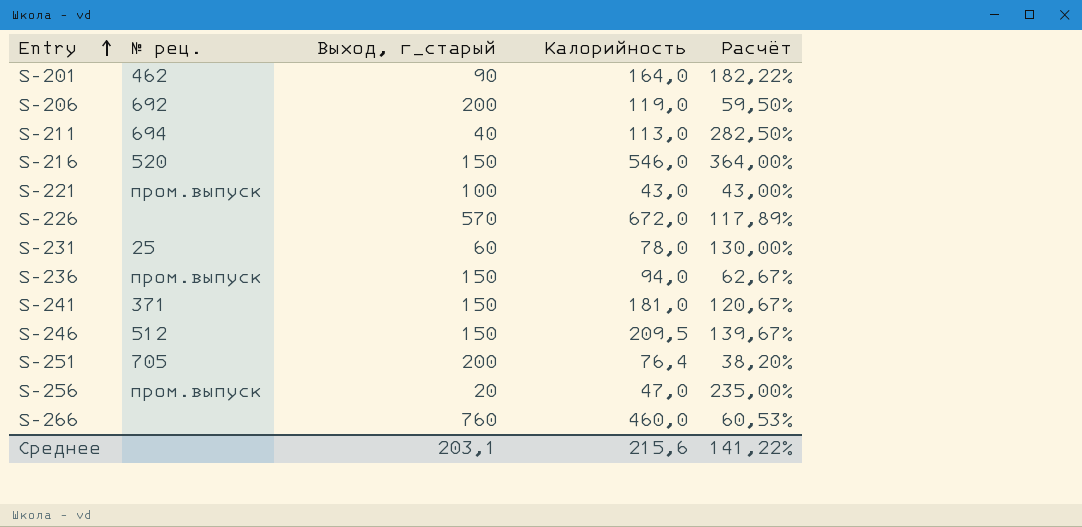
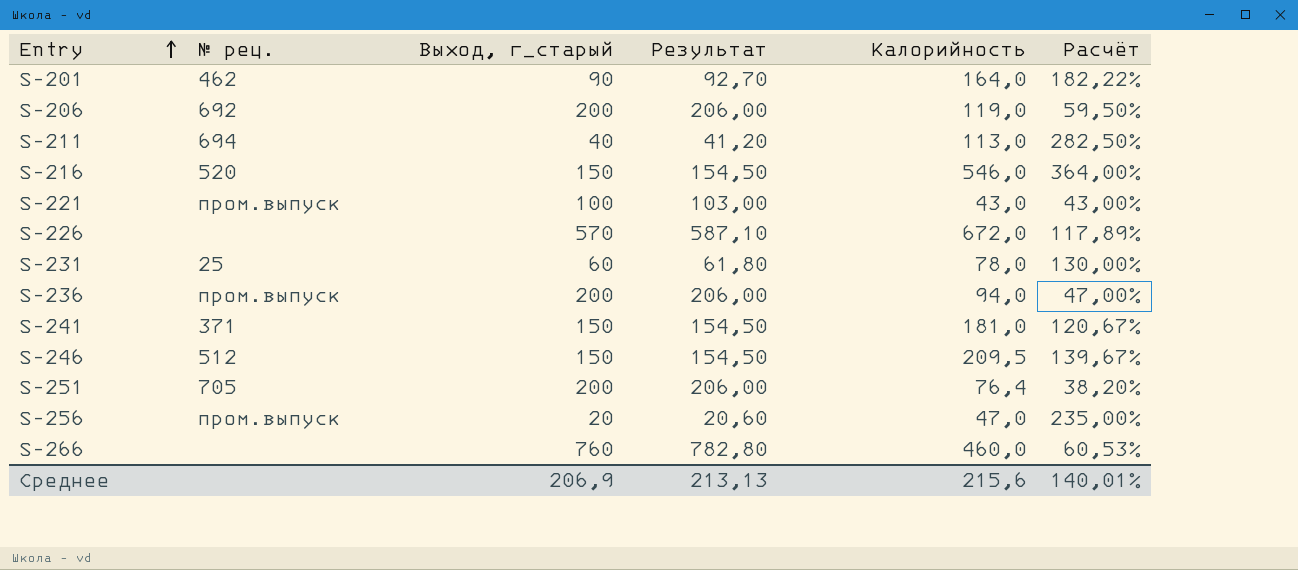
column Результат | formula: none -> [Выход, г_старый] * 1,03
S-236 | Выход, г_старый: 150 -> 200
S-236 | Расчёт: 62,67% -> 47,00%
Среднее | Выход, г_старый: 203,1 -> 206,9
Среднее | Расчёт: 141,22% -> 140,01%

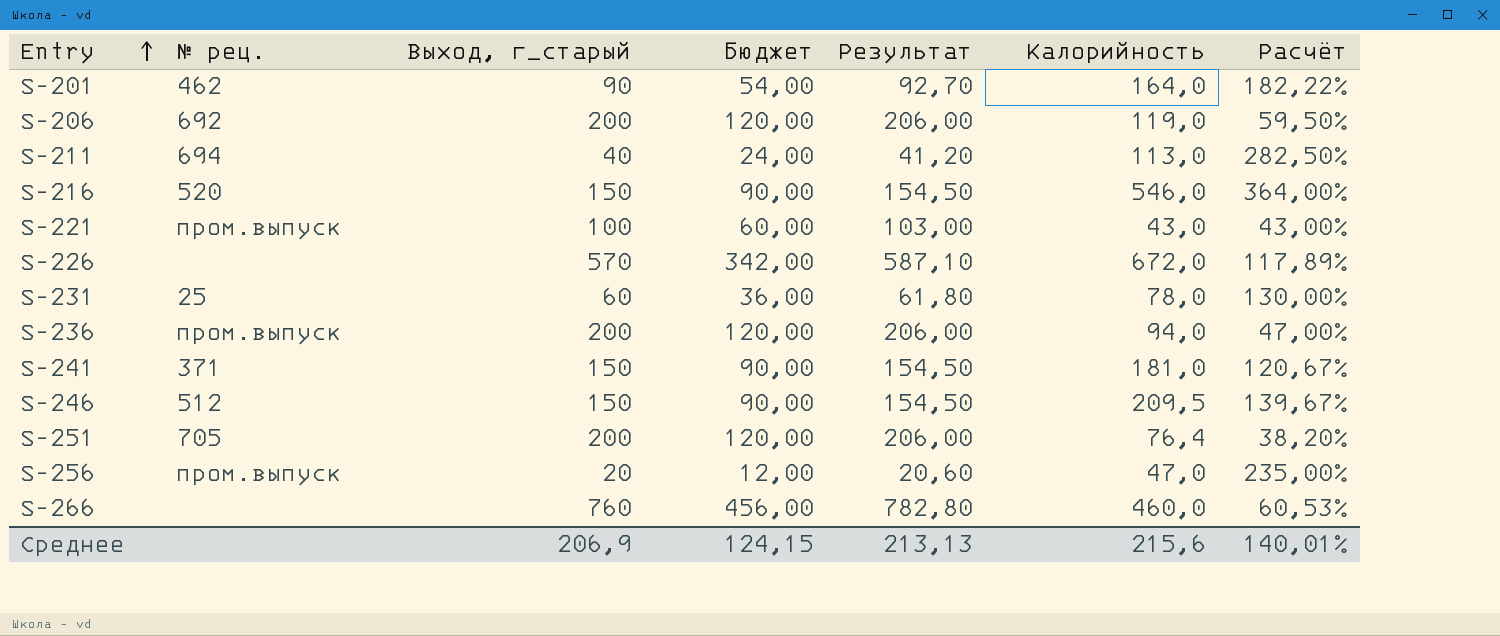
column Бюджет | formula: none -> [Выход, г_старый] * 0,6

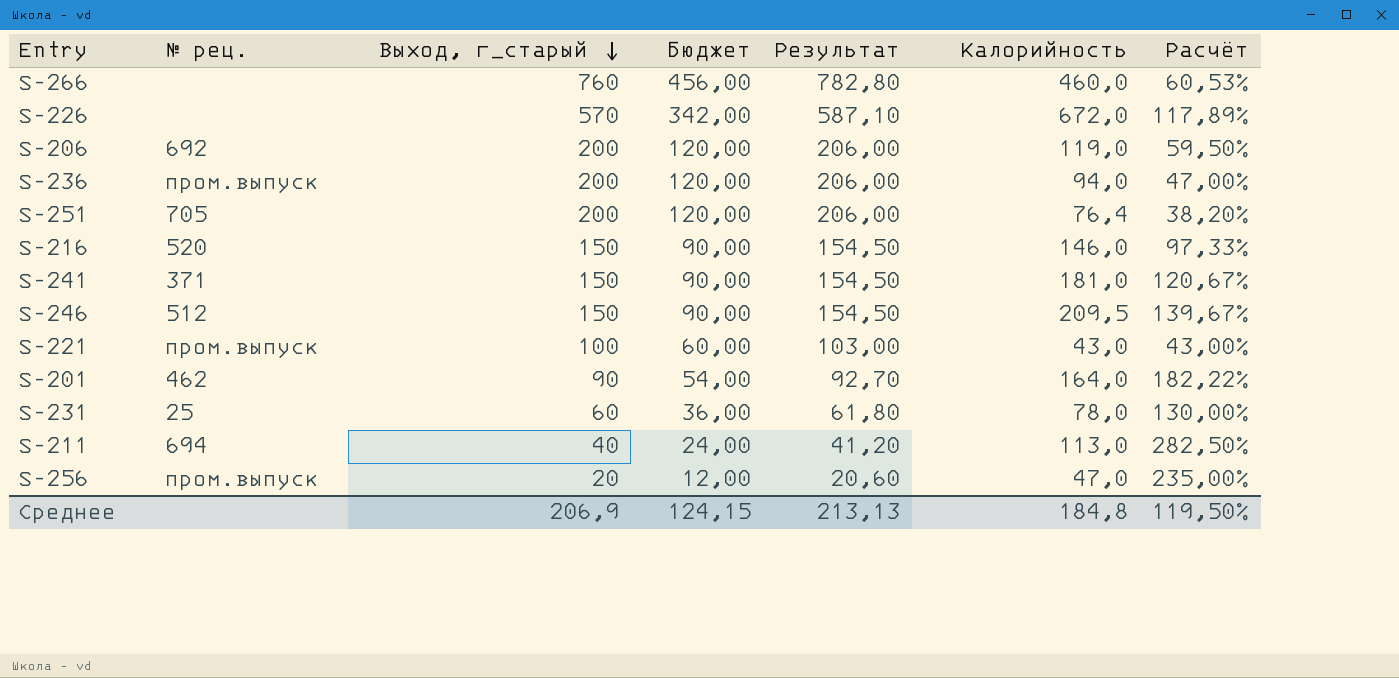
row order: Entry ascending -> Выход, г_старый descending
S-216 | Калорийность: 546,0 -> 146,0
S-216 | Расчёт: 364,00% -> 97,33%
Среднее | Калорийность: 215,6 -> 184,8
Среднее | Расчёт: 140,01% -> 119,50%

